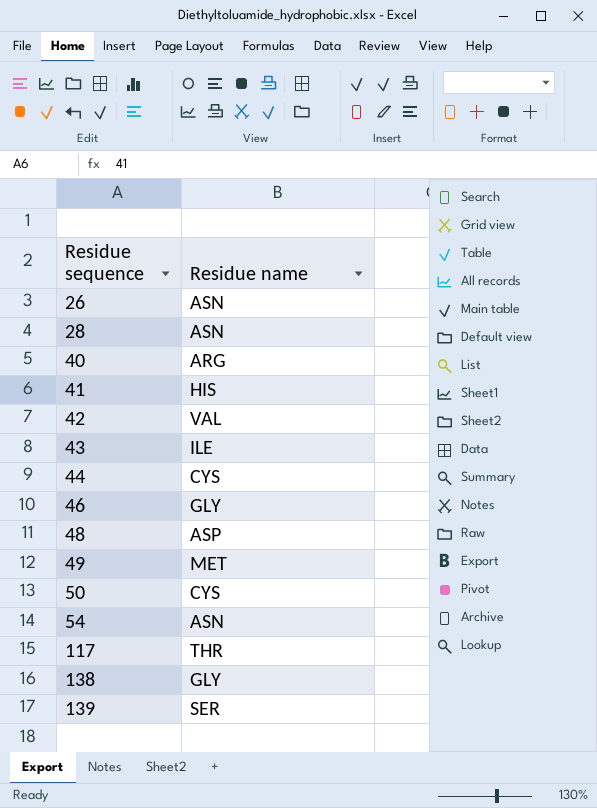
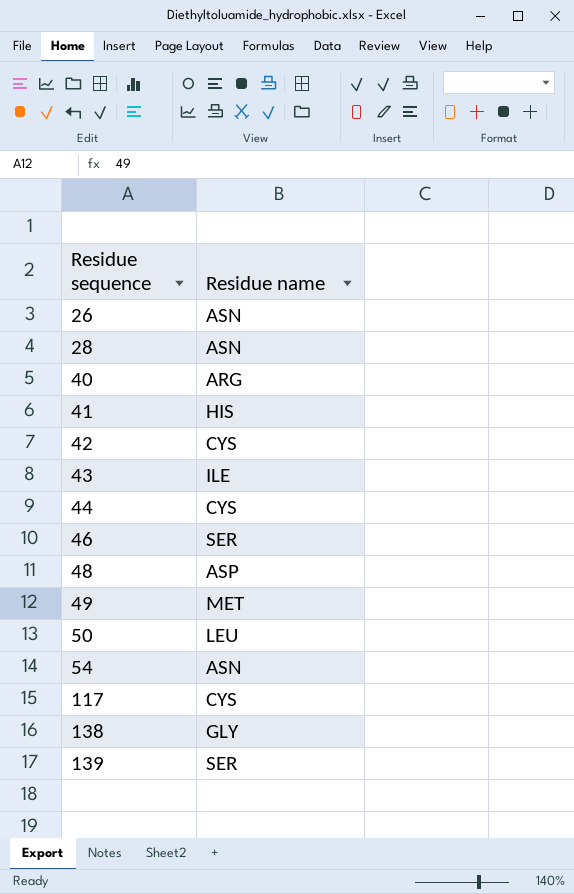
42 | Residue name: VAL -> CYS
46 | Residue name: GLY -> SER
50 | Residue name: CYS -> LEU
117 | Residue name: THR -> CYS

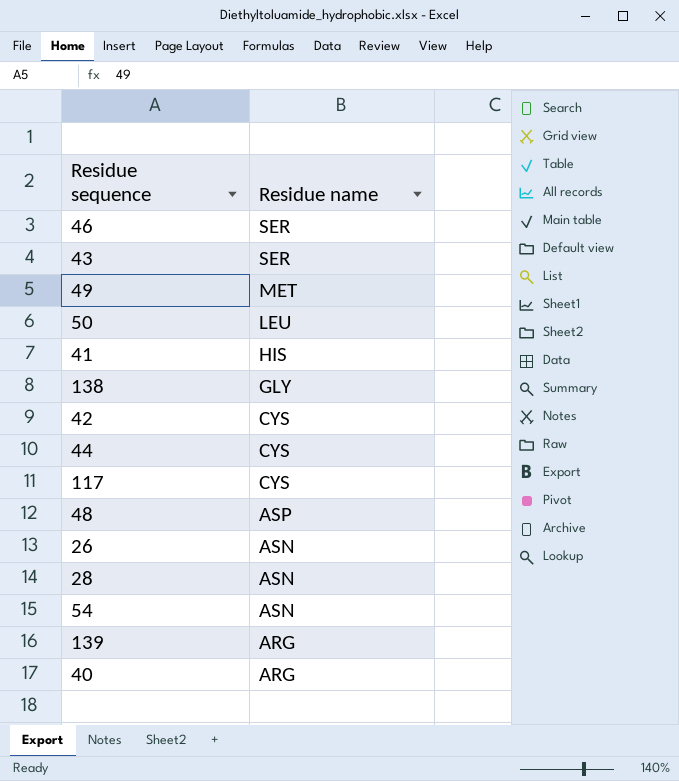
row order: Residue sequence ascending -> Residue name descending
43 | Residue name: ILE -> SER
139 | Residue name: SER -> ARG

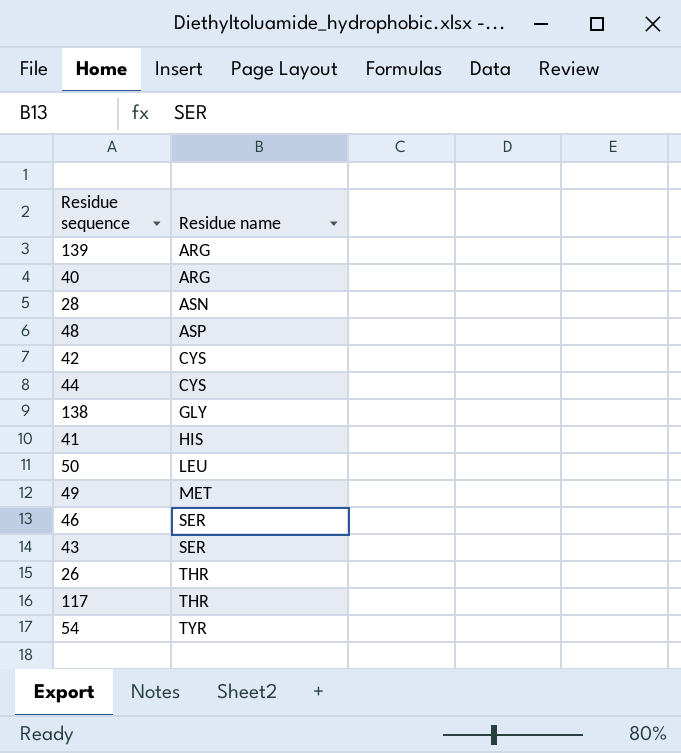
row order: Residue name descending -> Residue name ascending
26 | Residue name: ASN -> THR
117 | Residue name: CYS -> THR
54 | Residue name: ASN -> TYR

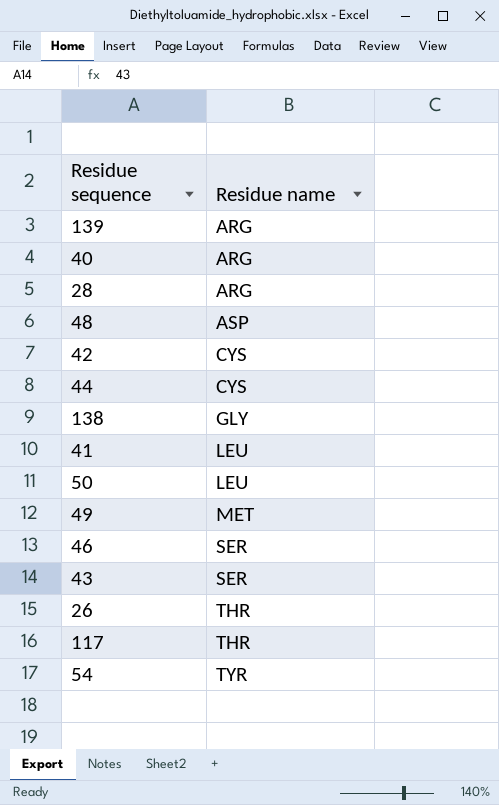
28 | Residue name: ASN -> ARG
41 | Residue name: HIS -> LEU

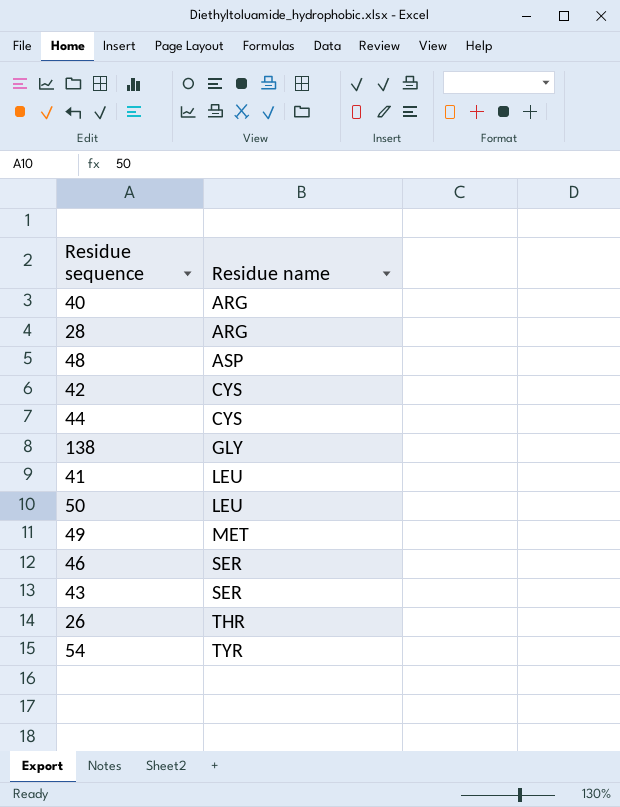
row 139: ARG -> none
row 117: THR -> none

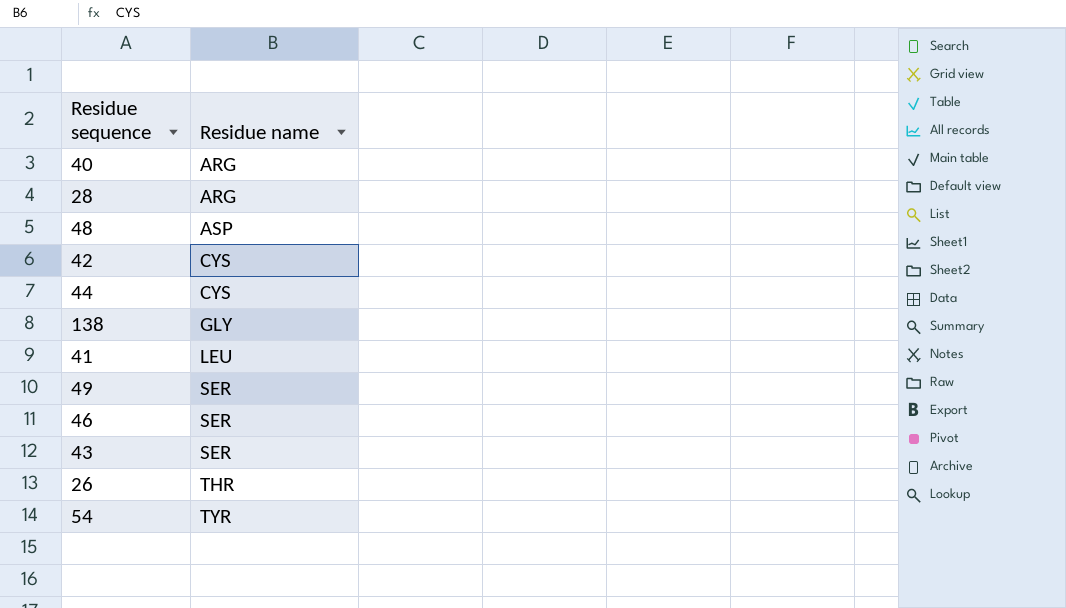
row 50: LEU -> none
49 | Residue name: MET -> SER

